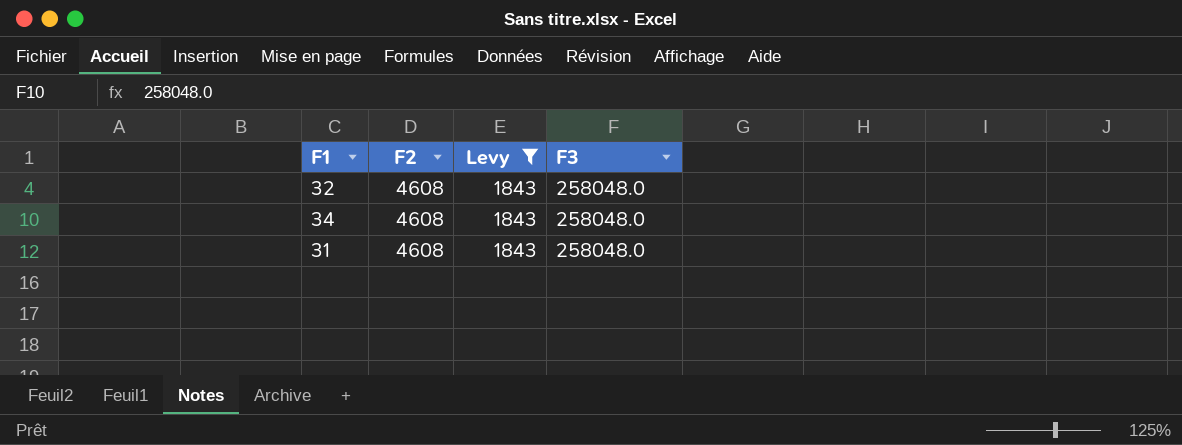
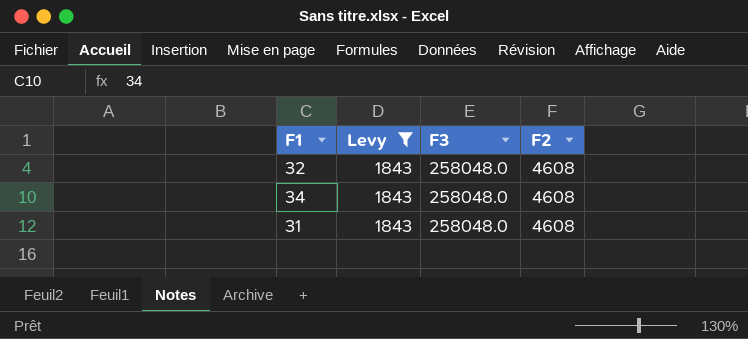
column F2 | position: 2 -> 4

